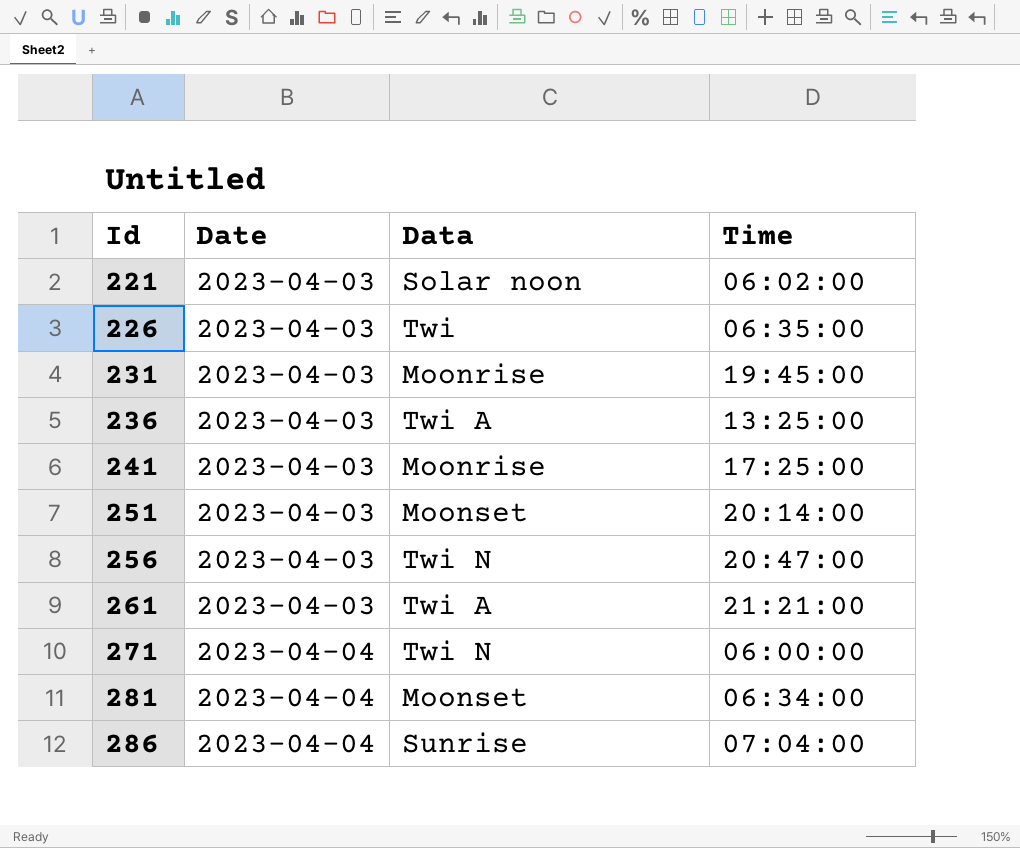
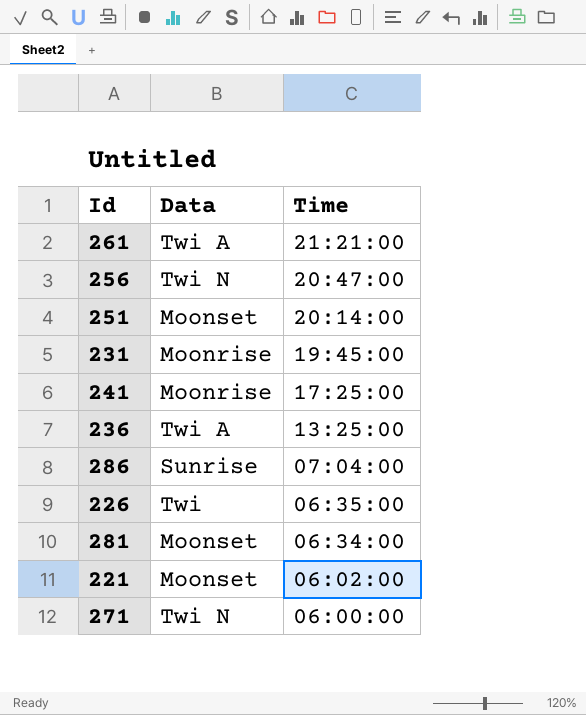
row order: Id ascending -> Time descending
column Date | position: 2 -> none
221 | Data: Solar noon -> Moonset

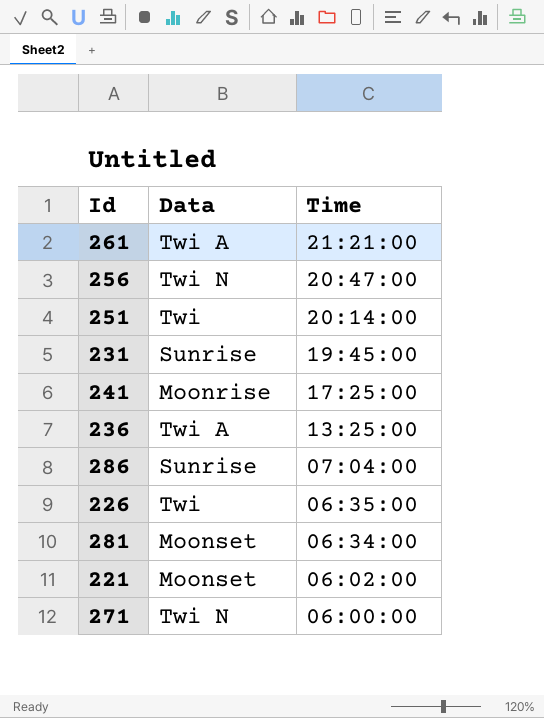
251 | Data: Moonset -> Twi
231 | Data: Moonrise -> Sunrise

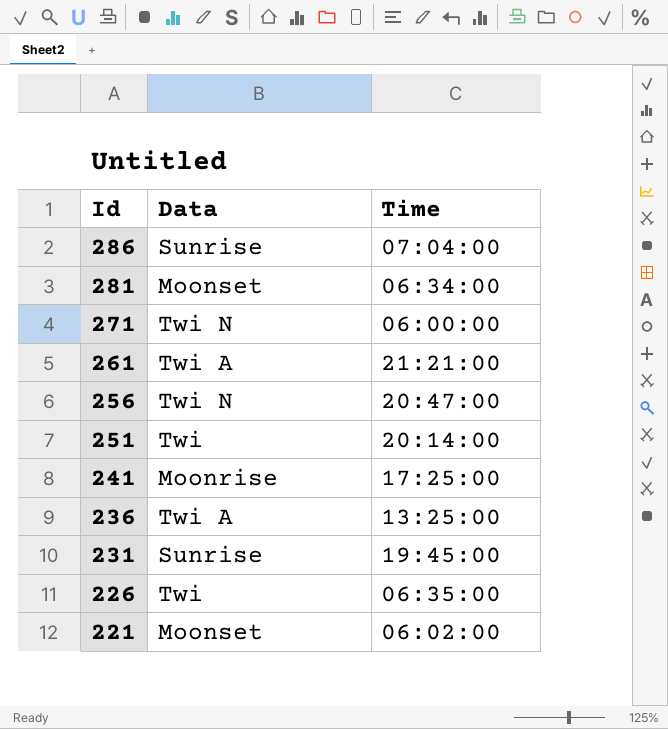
row order: Time descending -> Id descending

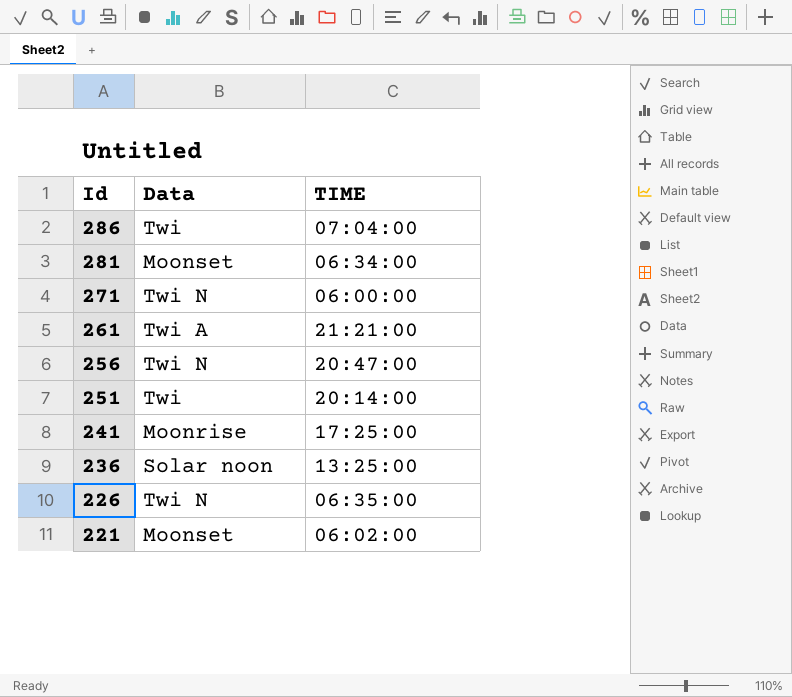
column name: Time -> TIME
row 231: Sunrise | 19:45:00 -> none
286 | Data: Sunrise -> Twi
236 | Data: Twi A -> Solar noon
226 | Data: Twi -> Twi N

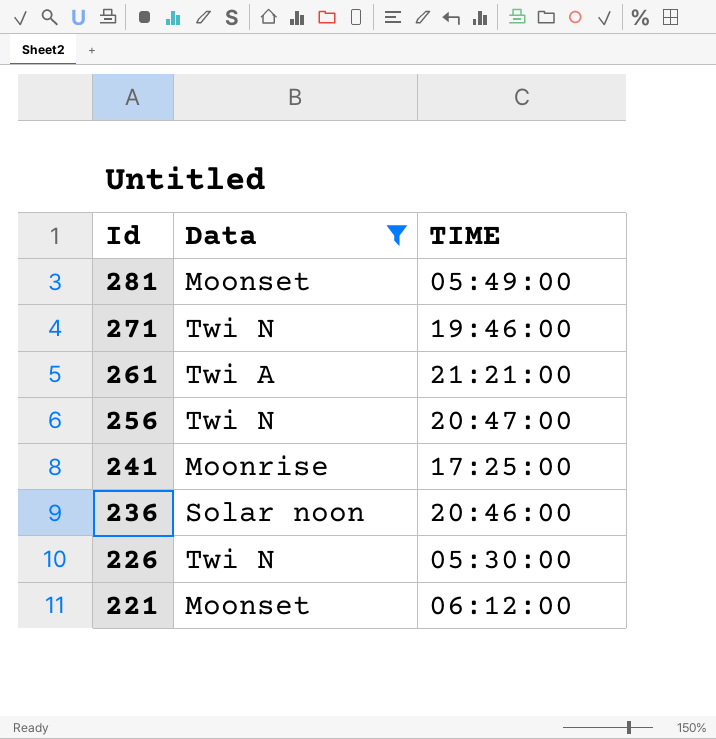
filter: none -> Data != Twi
281 | TIME: 06:34:00 -> 05:49:00
271 | TIME: 06:00:00 -> 19:46:00
236 | TIME: 13:25:00 -> 20:46:00
226 | TIME: 06:35:00 -> 05:30:00
221 | TIME: 06:02:00 -> 06:12:00

